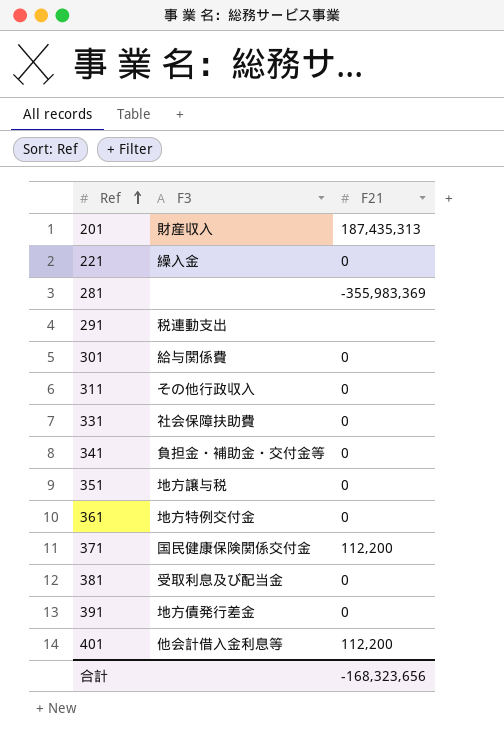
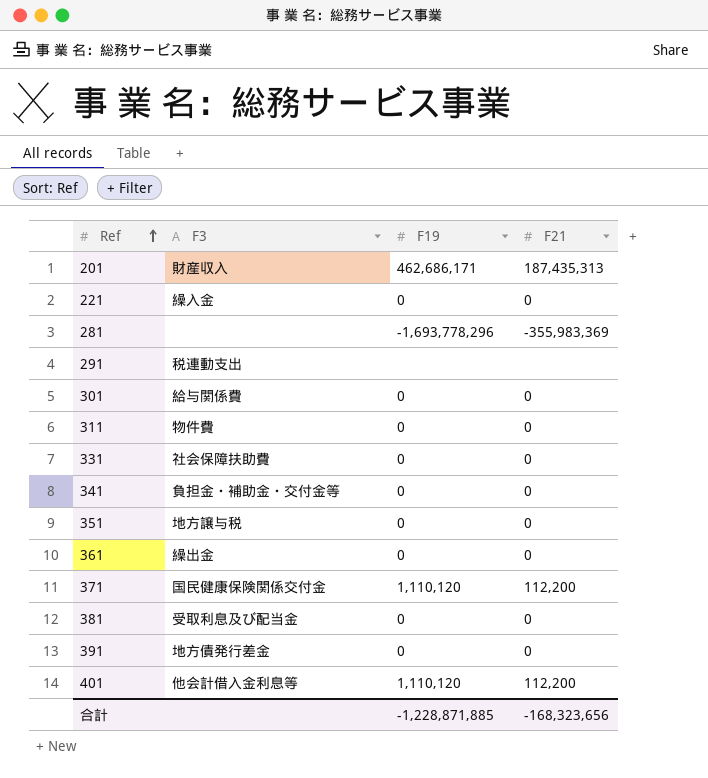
column F19 | position: none -> 3
311 | F3: その他行政収入 -> 物件費
361 | F3: 地方特例交付金 -> 繰出金

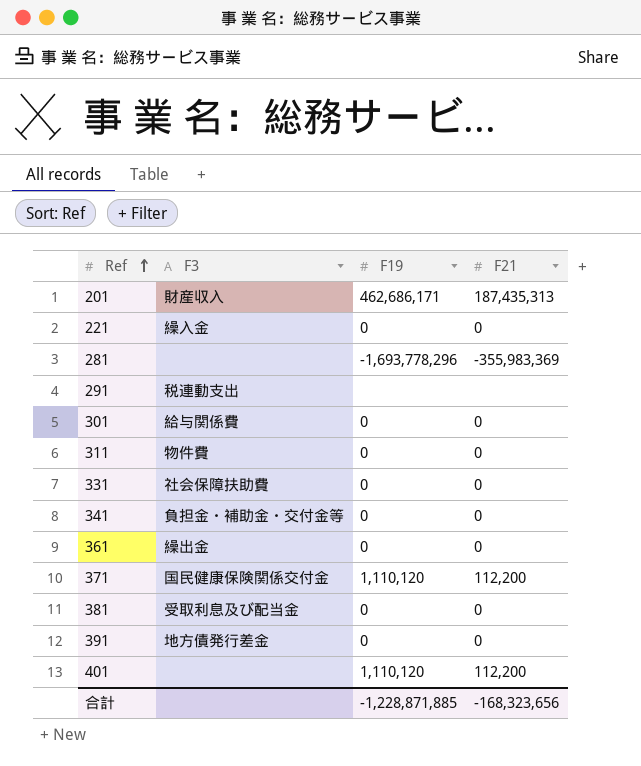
row 351: 地方譲与税 | 0 | 0 -> none
401 | F3: 他会計借入金利息等 -> none

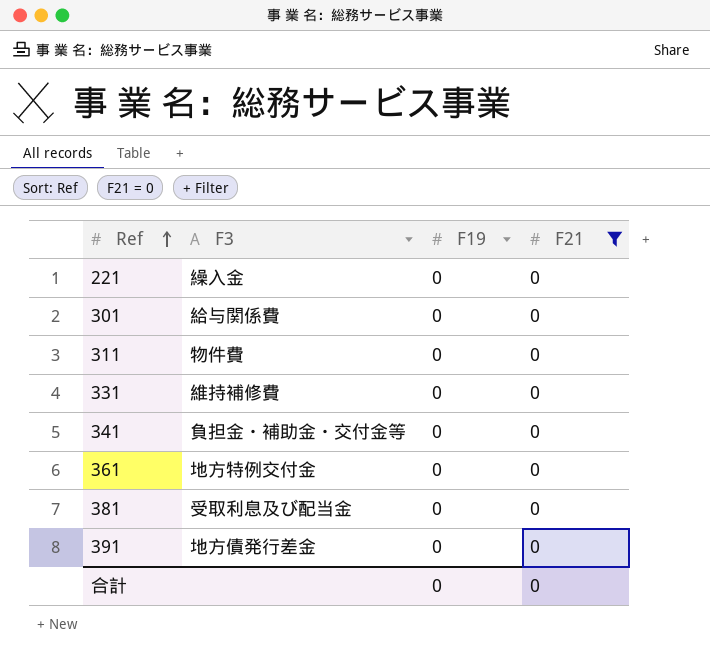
filter: none -> F21 = 0
331 | F3: 社会保障扶助費 -> 維持補修費
361 | F3: 繰出金 -> 地方特例交付金
合計 | F19: -1,228,871,885 -> 0
合計 | F21: -168,323,656 -> 0

